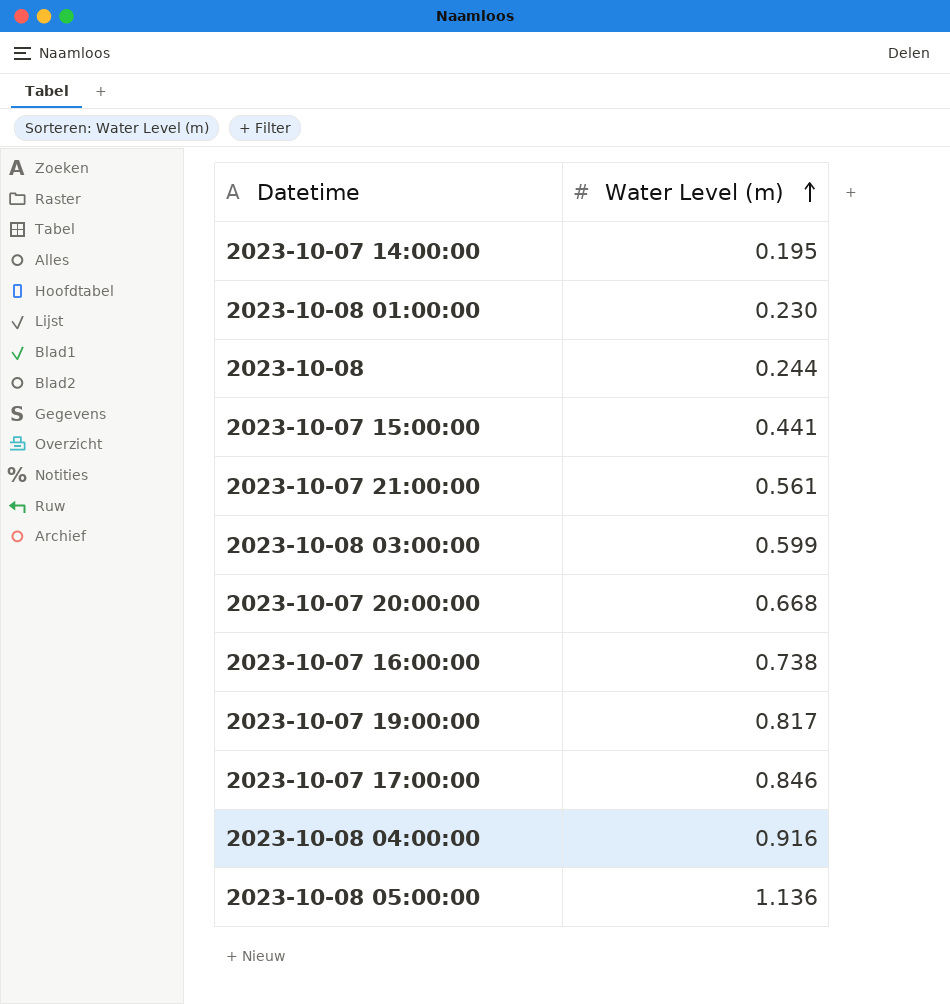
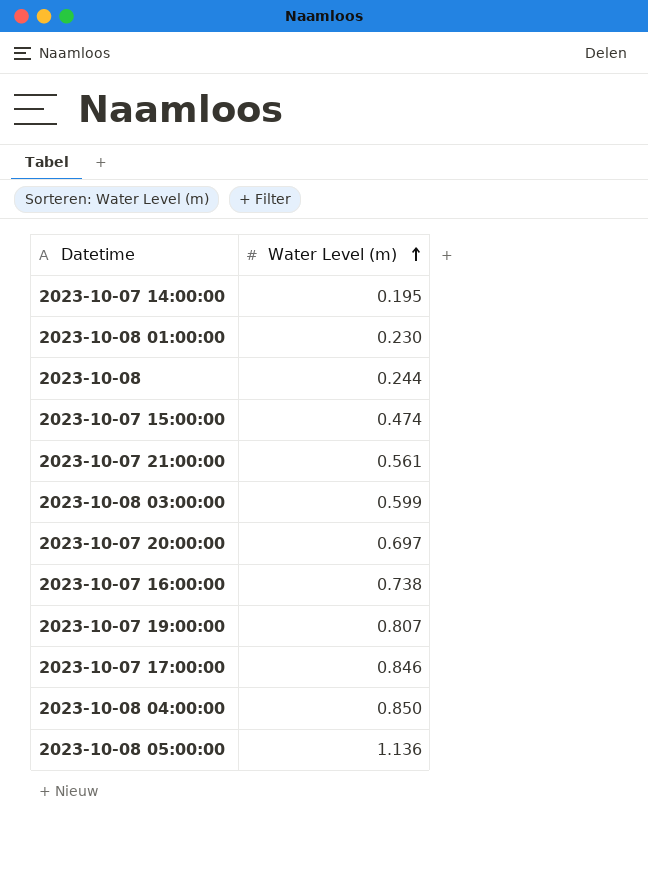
2023-10-07 15:00:00 | Water Level (m): 0.441 -> 0.474
2023-10-07 20:00:00 | Water Level (m): 0.668 -> 0.697
2023-10-07 19:00:00 | Water Level (m): 0.817 -> 0.807
2023-10-08 04:00:00 | Water Level (m): 0.916 -> 0.850

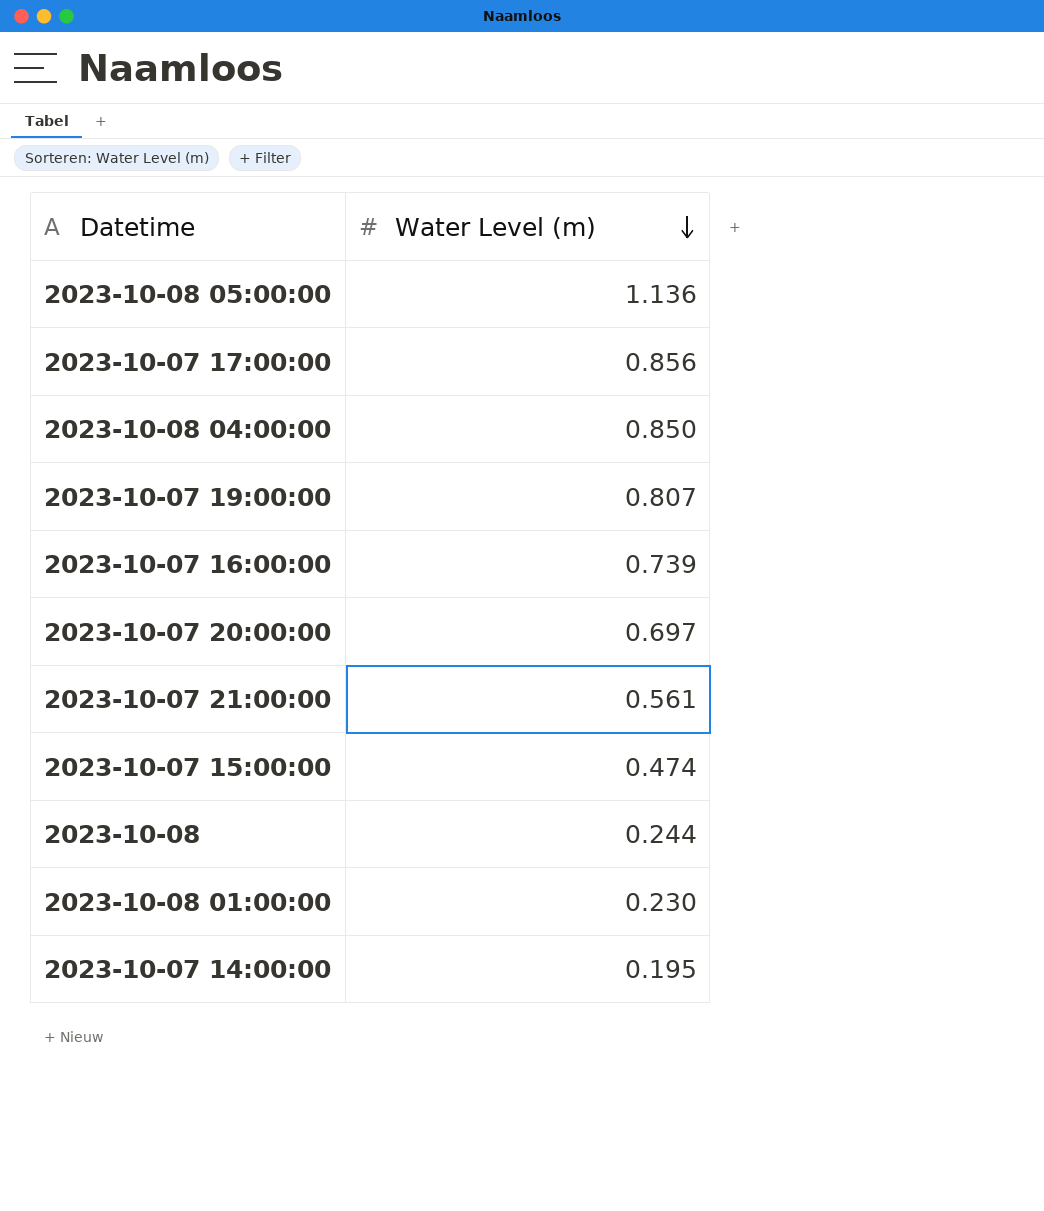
row order: Water Level (m) ascending -> Water Level (m) descending
row 2023-10-08 03:00:00: 0.599 -> none
2023-10-07 17:00:00 | Water Level (m): 0.846 -> 0.856
2023-10-07 16:00:00 | Water Level (m): 0.738 -> 0.739

